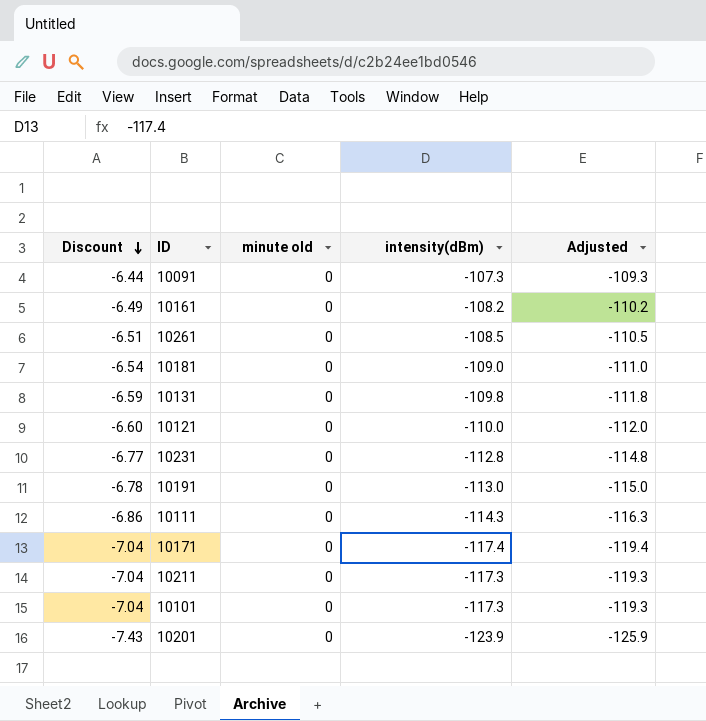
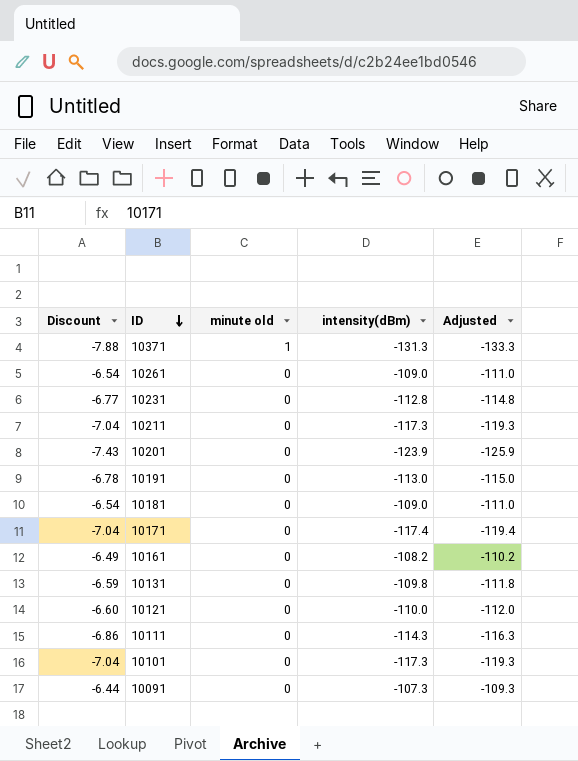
row order: Discount descending -> ID descending
row 10371: none -> -7.88 | 1 | -131.3 | -133.3
10261 | Discount: -6.51 -> -6.54
10261 | intensity(dBm): -108.5 -> -109.0
10261 | Adjusted: -110.5 -> -111.0

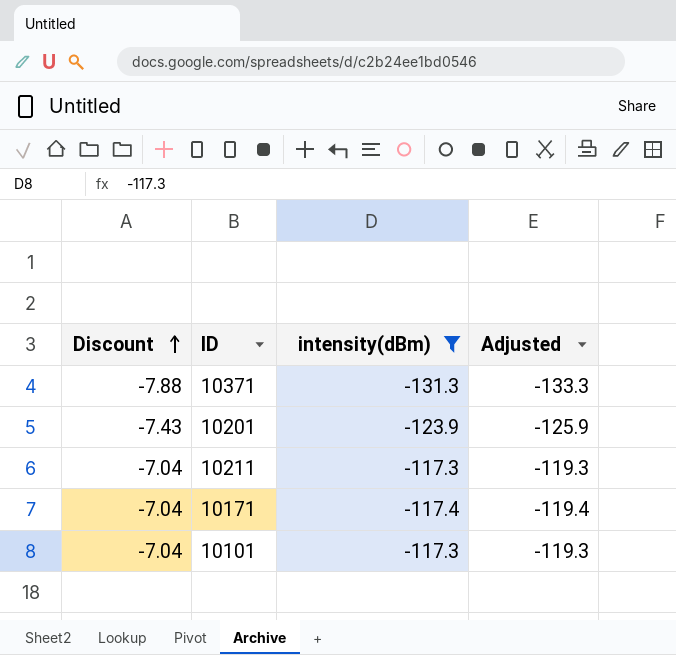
filter: none -> intensity(dBm) <= -117.3
row order: ID descending -> Discount ascending
column minute old | position: 3 -> none

